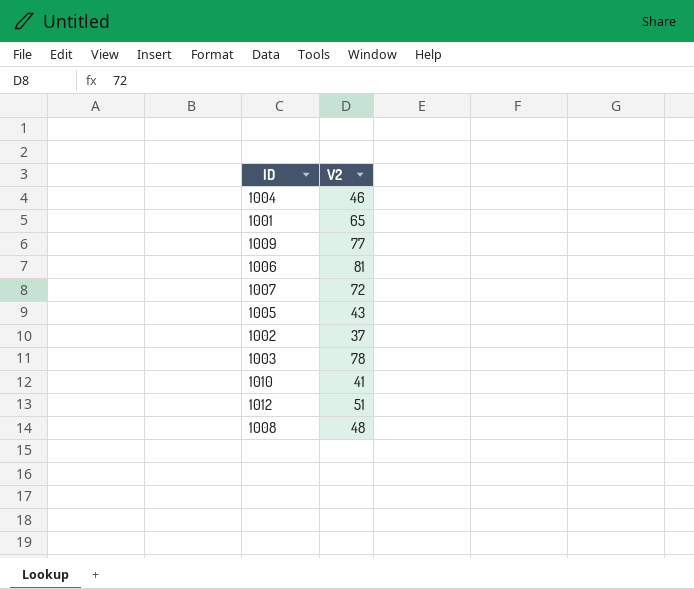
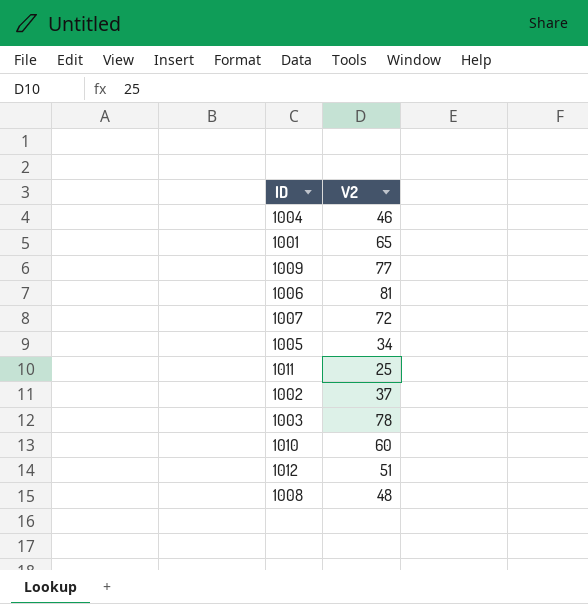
1005 | V2: 43 -> 34
row 1011: none -> 25
1010 | V2: 41 -> 60

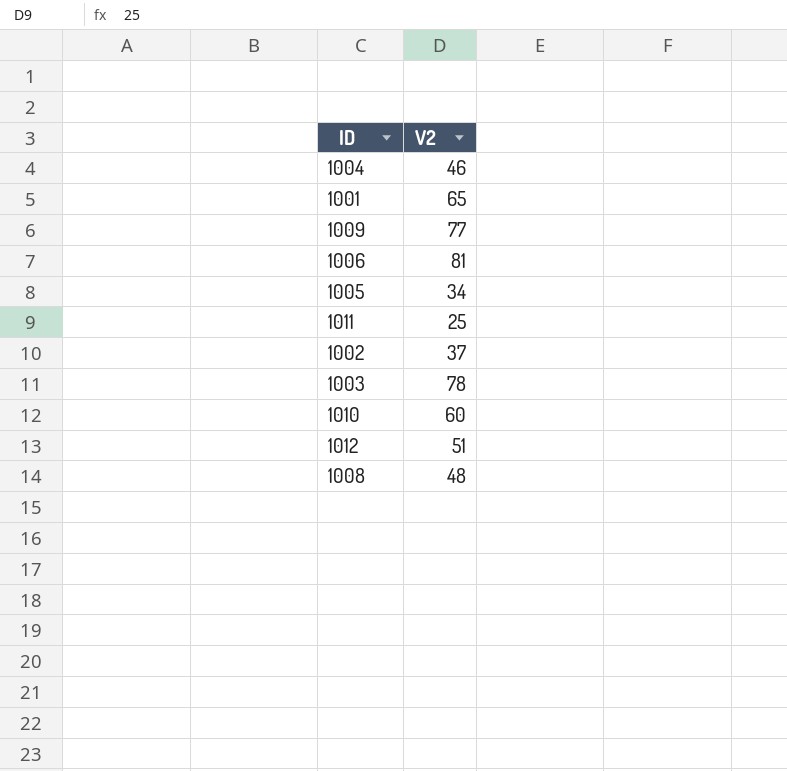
row 1007: 72 -> none

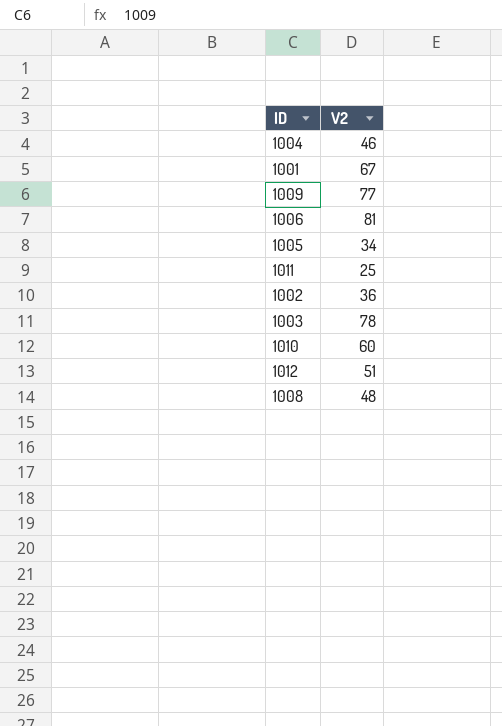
1001 | V2: 65 -> 67
1002 | V2: 37 -> 36

